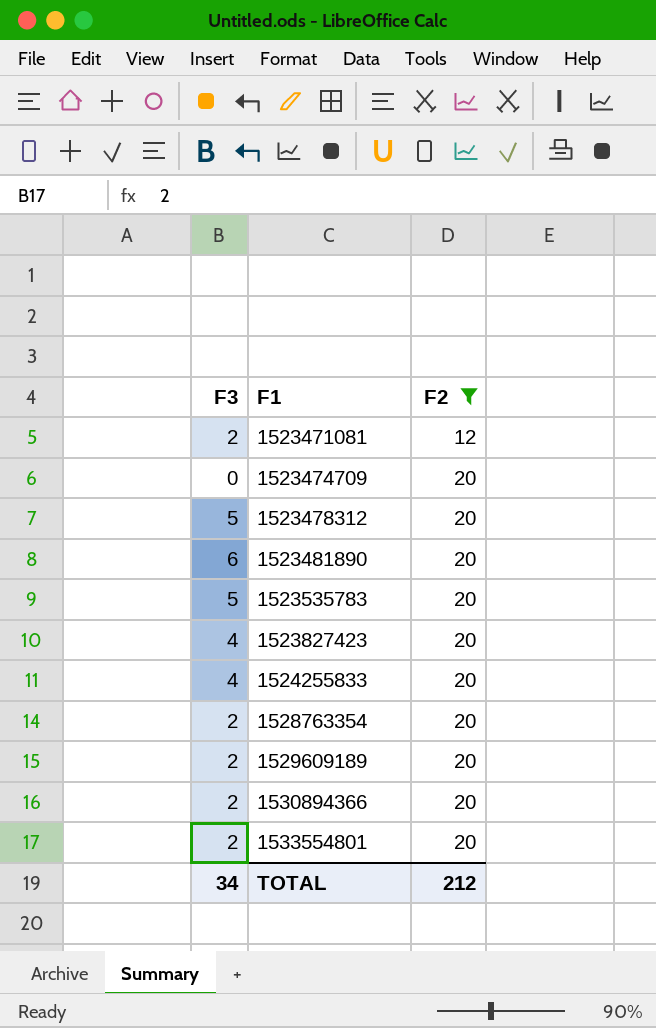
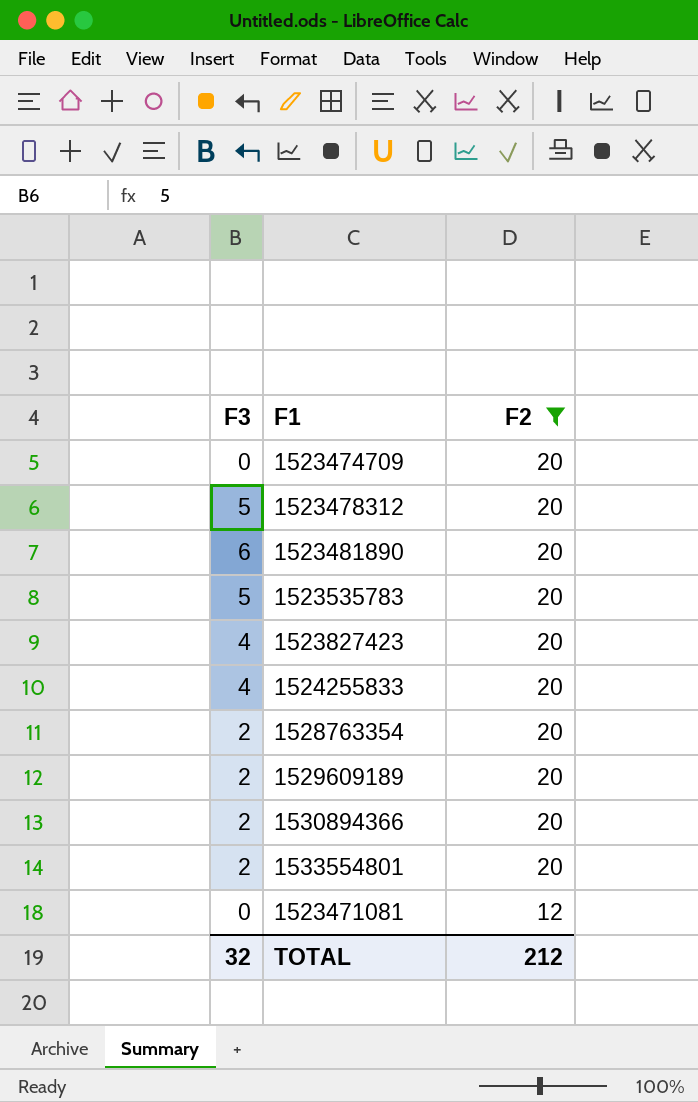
row order: F1 ascending -> F2 descending
1523471081 | F3: 2 -> 0
TOTAL | F3: 34 -> 32

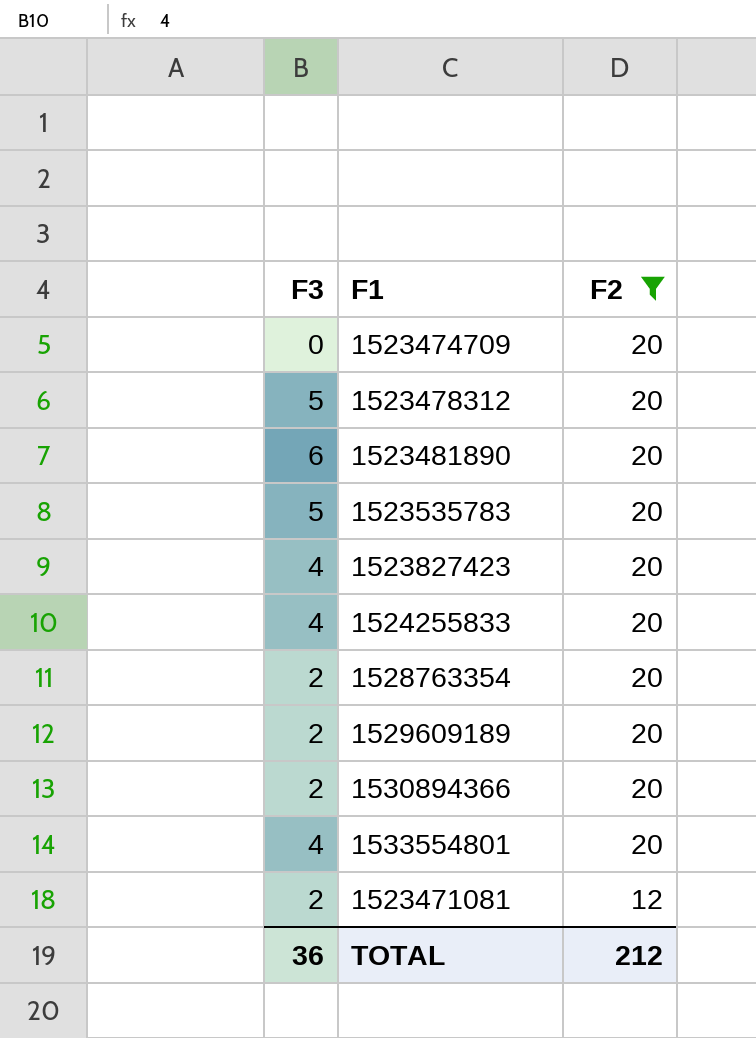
1533554801 | F3: 2 -> 4
1523471081 | F3: 0 -> 2
TOTAL | F3: 32 -> 36

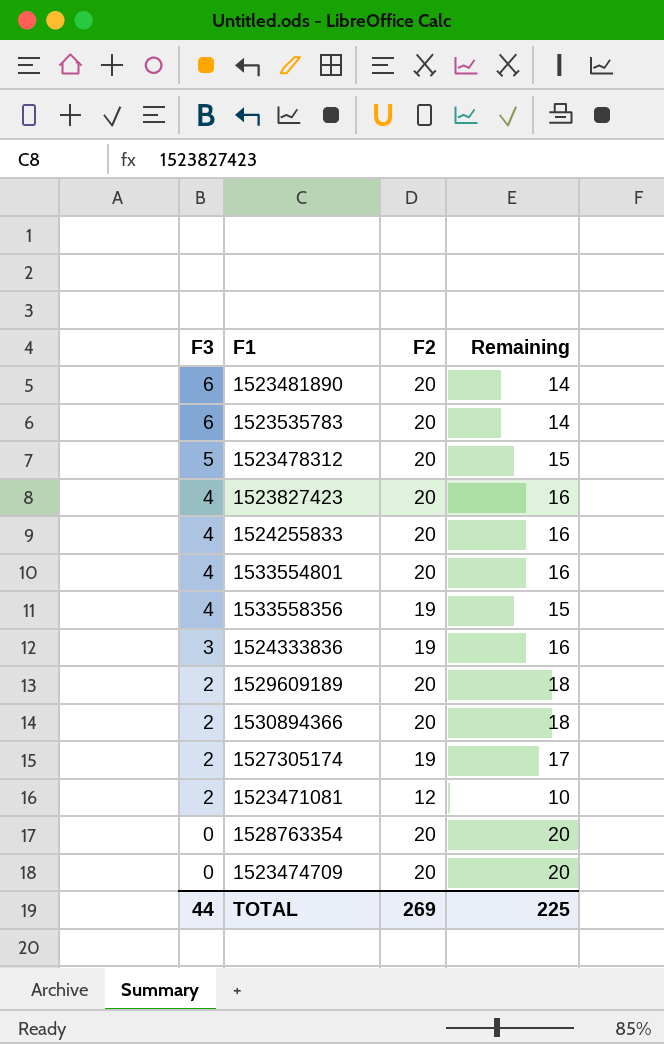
filter: F2 != 19 -> none
row order: F2 descending -> F3 descending
column Remaining | formula: none -> [F2] - [F3]
1523535783 | F3: 5 -> 6
1528763354 | F3: 2 -> 0
TOTAL | F3: 36 -> 44
TOTAL | F2: 212 -> 269

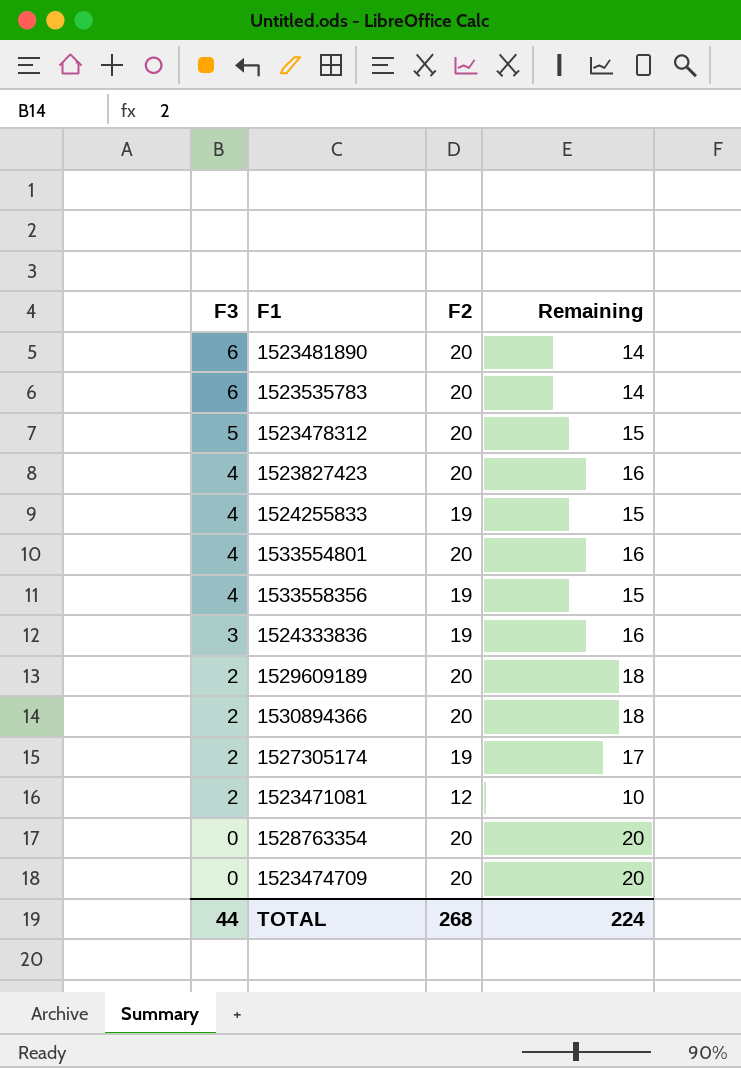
1524255833 | F2: 20 -> 19
1524255833 | Remaining: 16 -> 15
TOTAL | F2: 269 -> 268
TOTAL | Remaining: 225 -> 224

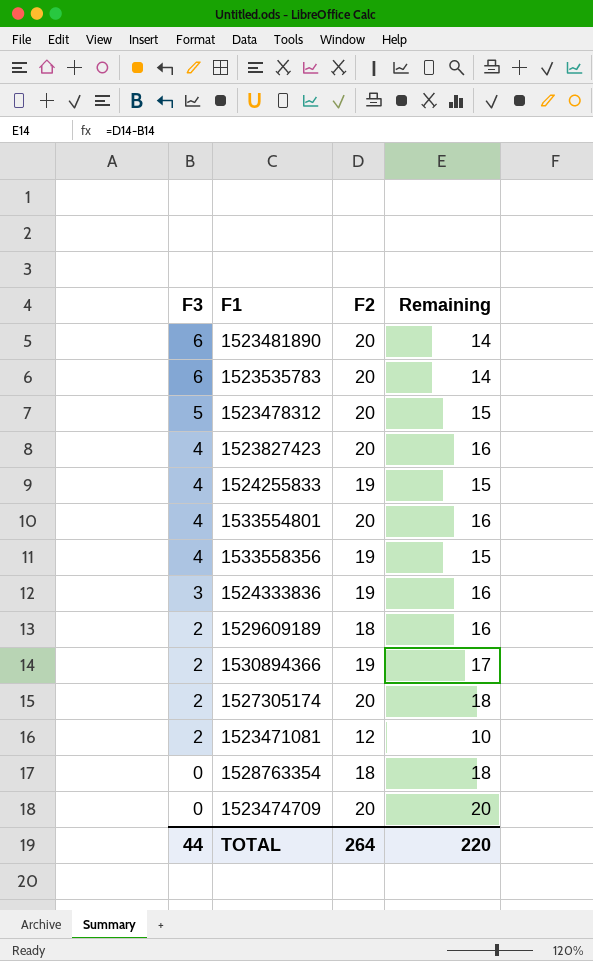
1529609189 | F2: 20 -> 18
1529609189 | Remaining: 18 -> 16
1530894366 | F2: 20 -> 19
1530894366 | Remaining: 18 -> 17
1527305174 | F2: 19 -> 20
1527305174 | Remaining: 17 -> 18
1528763354 | F2: 20 -> 18
1528763354 | Remaining: 20 -> 18
TOTAL | F2: 268 -> 264
TOTAL | Remaining: 224 -> 220

